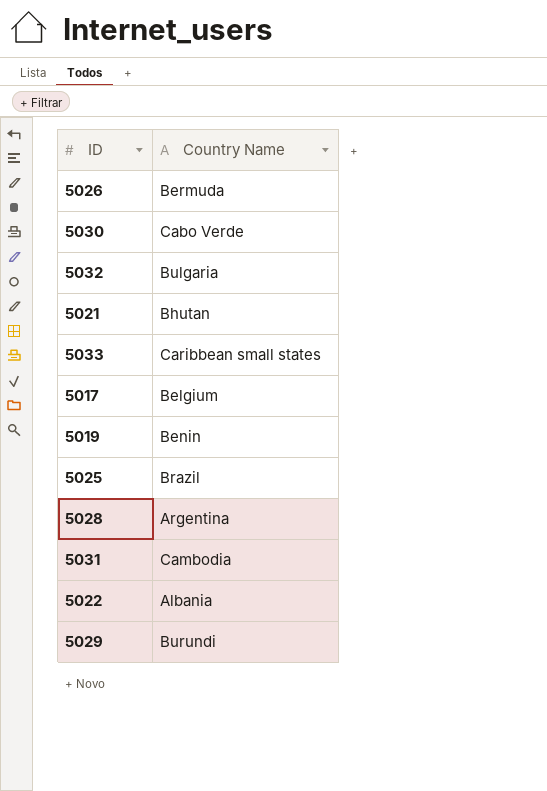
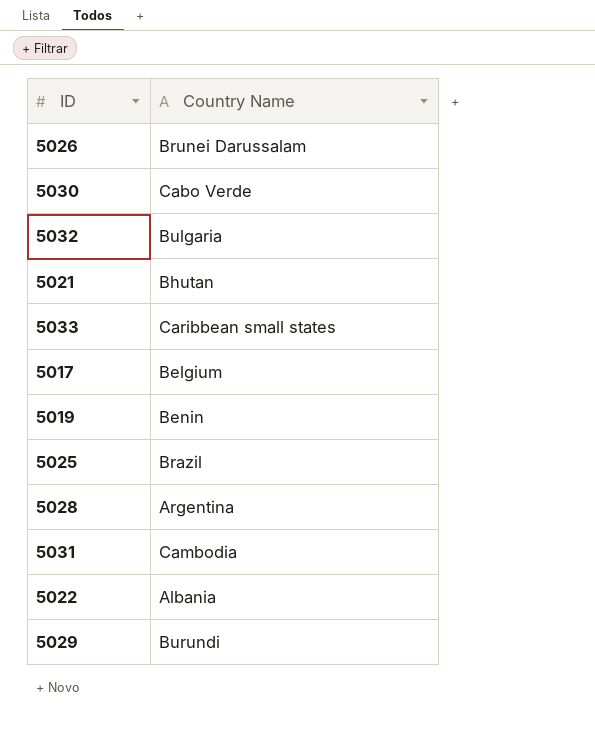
5026 | Country Name: Bermuda -> Brunei Darussalam

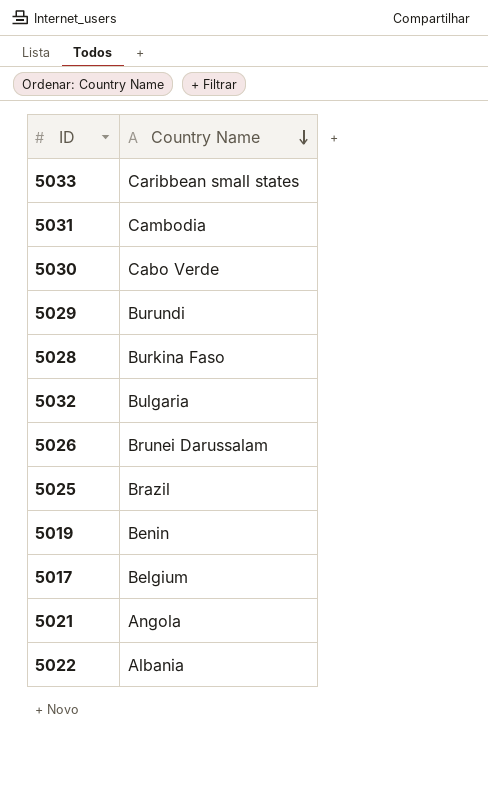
row order: none -> Country Name descending
5028 | Country Name: Argentina -> Burkina Faso
5021 | Country Name: Bhutan -> Angola

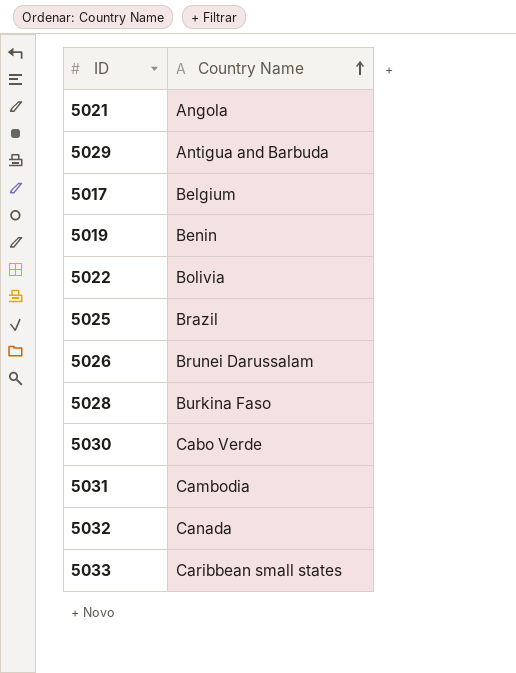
row order: Country Name descending -> Country Name ascending
5029 | Country Name: Burundi -> Antigua and Barbuda
5022 | Country Name: Albania -> Bolivia
5032 | Country Name: Bulgaria -> Canada

